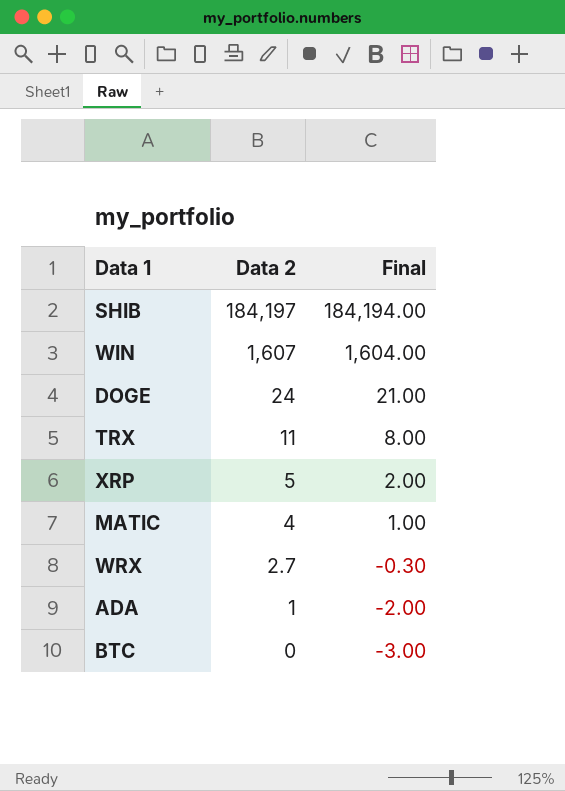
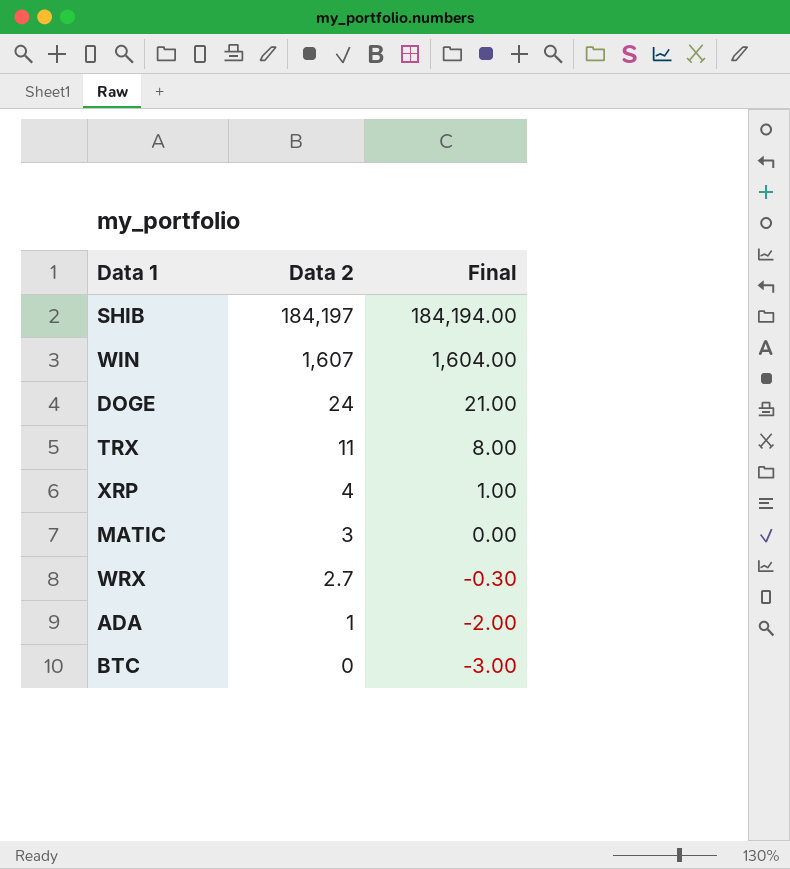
XRP | Data 2: 5 -> 4
XRP | Final: 2.00 -> 1.00
MATIC | Data 2: 4 -> 3
MATIC | Final: 1.00 -> 0.00

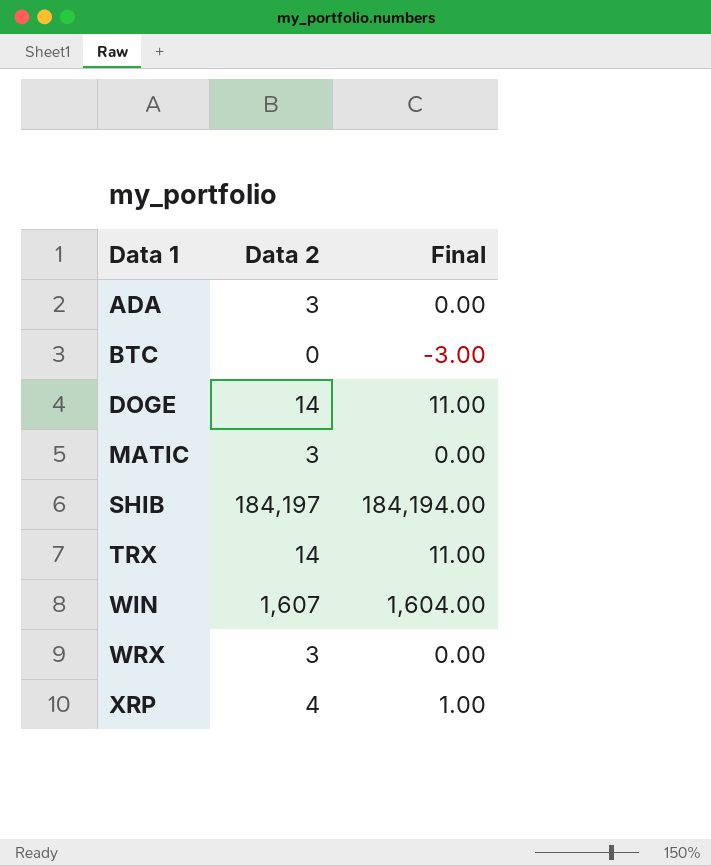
row order: Data 2 descending -> Data 1 ascending
ADA | Data 2: 1 -> 3
ADA | Final: -2.00 -> 0.00
DOGE | Data 2: 24 -> 14
DOGE | Final: 21.00 -> 11.00
TRX | Data 2: 11 -> 14
TRX | Final: 8.00 -> 11.00
WRX | Data 2: 2.7 -> 3
WRX | Final: -0.30 -> 0.00

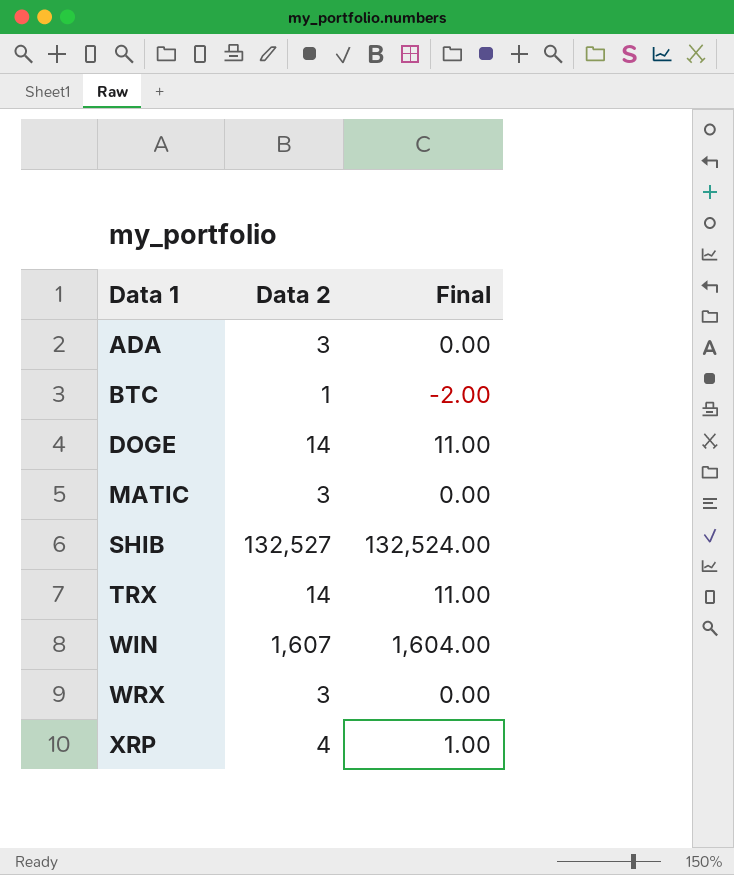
BTC | Data 2: 0 -> 1
BTC | Final: -3.00 -> -2.00
SHIB | Data 2: 184,197 -> 132,527
SHIB | Final: 184,194.00 -> 132,524.00

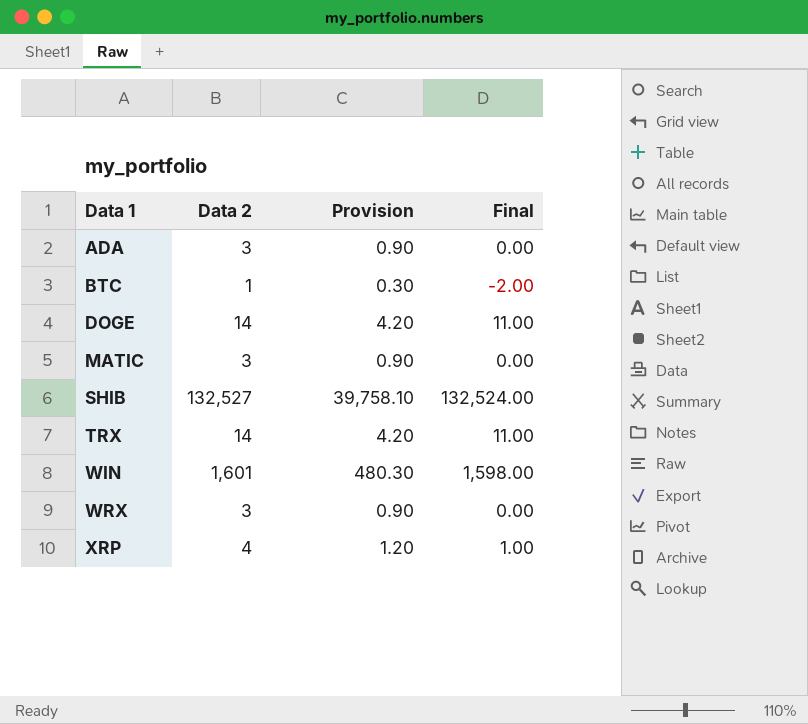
column Provision | formula: none -> [Data 2] * 0.3
WIN | Data 2: 1,607 -> 1,601
WIN | Final: 1,604.00 -> 1,598.00

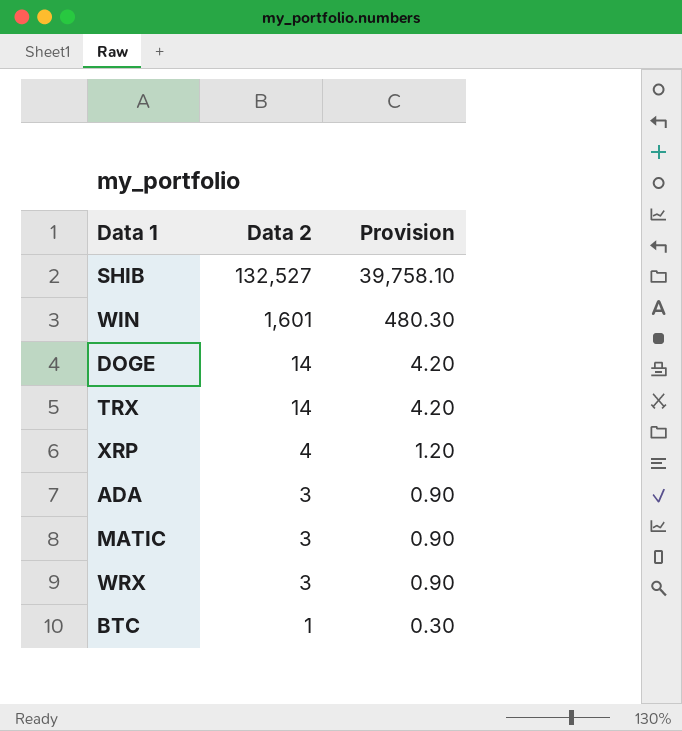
row order: Data 1 ascending -> Data 2 descending
column Final | formula: [Data 2] - 3 -> none

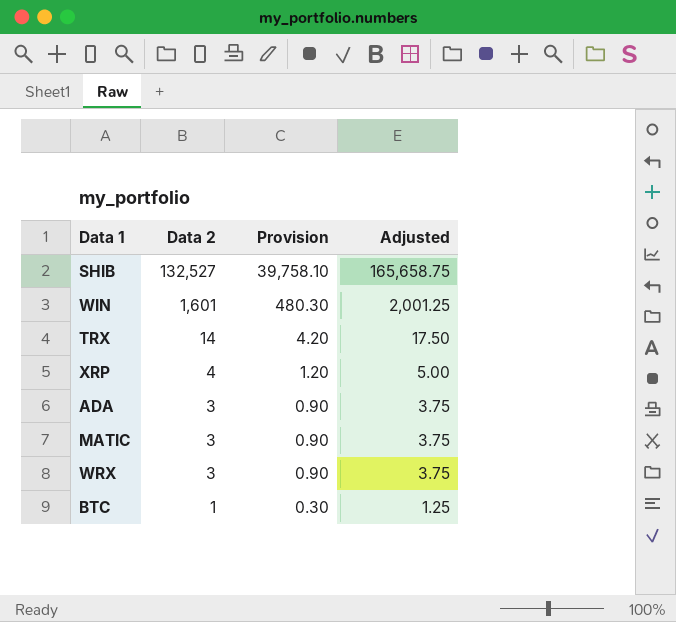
column Adjusted | formula: none -> [Data 2] * 1.25
row DOGE: 14 | 4.20 -> none

